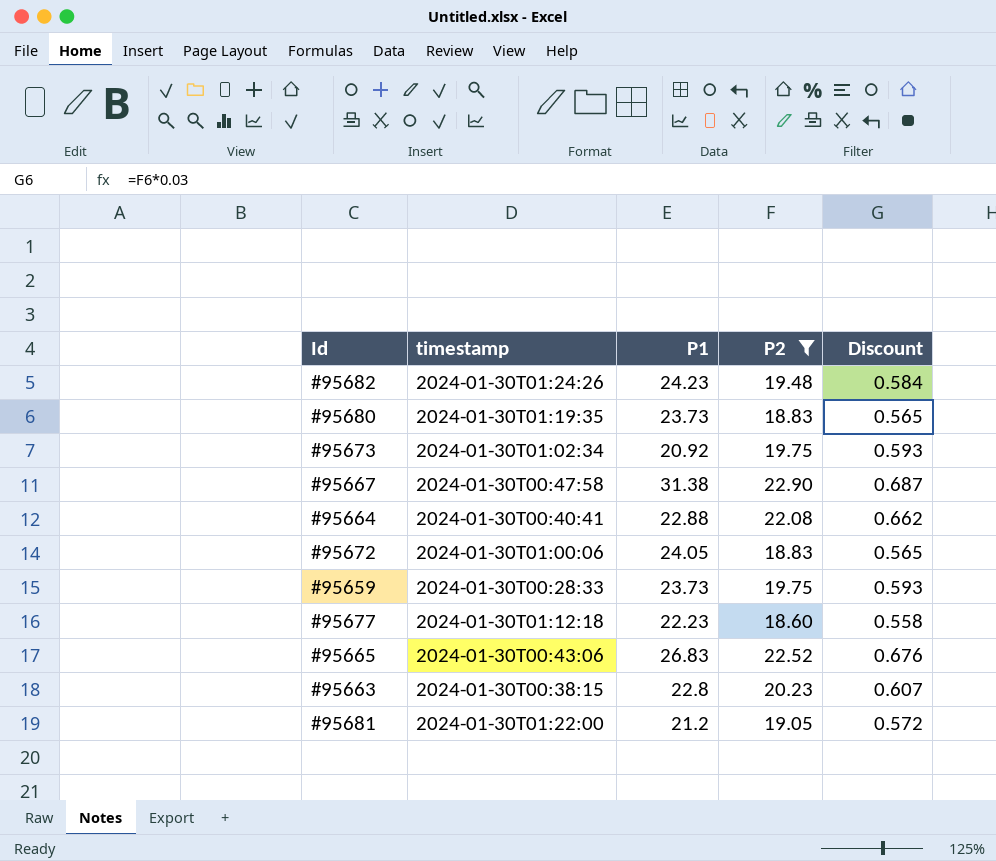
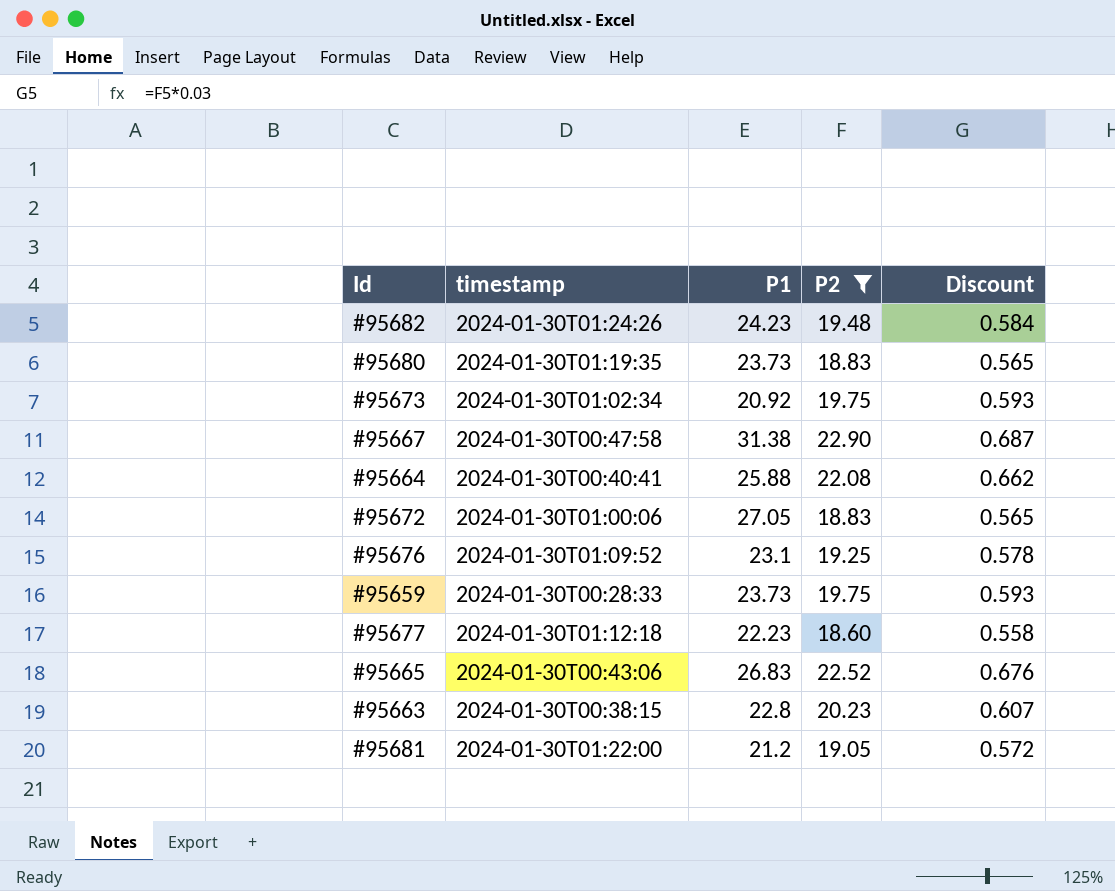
#95664 | P1: 22.88 -> 25.88
#95672 | P1: 24.05 -> 27.05
row #95676: none -> 2024-01-30T01:09:52 | 23.1 | 19.25 | 0.578

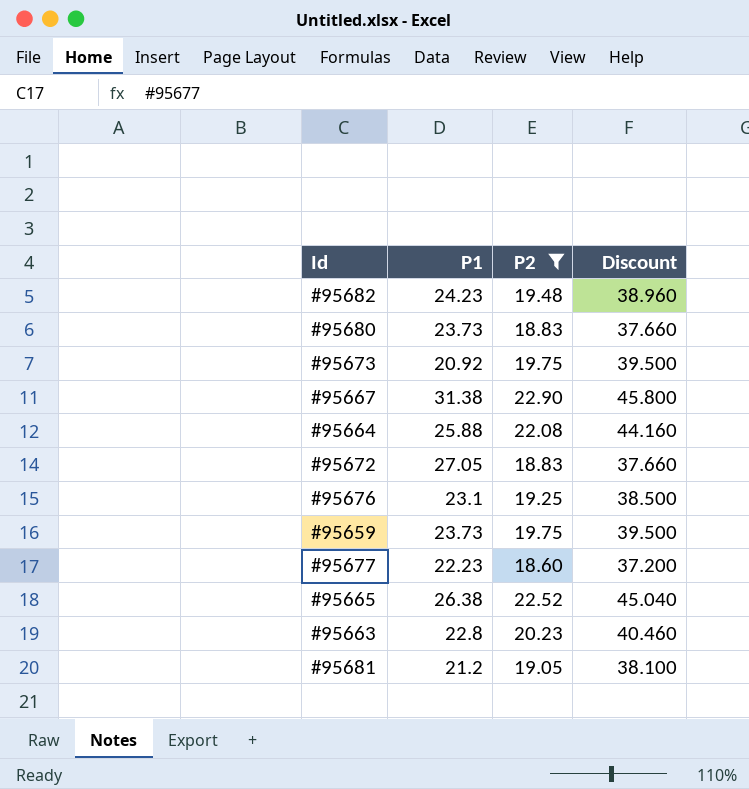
column timestamp | position: 2 -> none
column Discount | formula: [P2] * 0.03 -> [P2] * 2
#95665 | P1: 26.83 -> 26.38

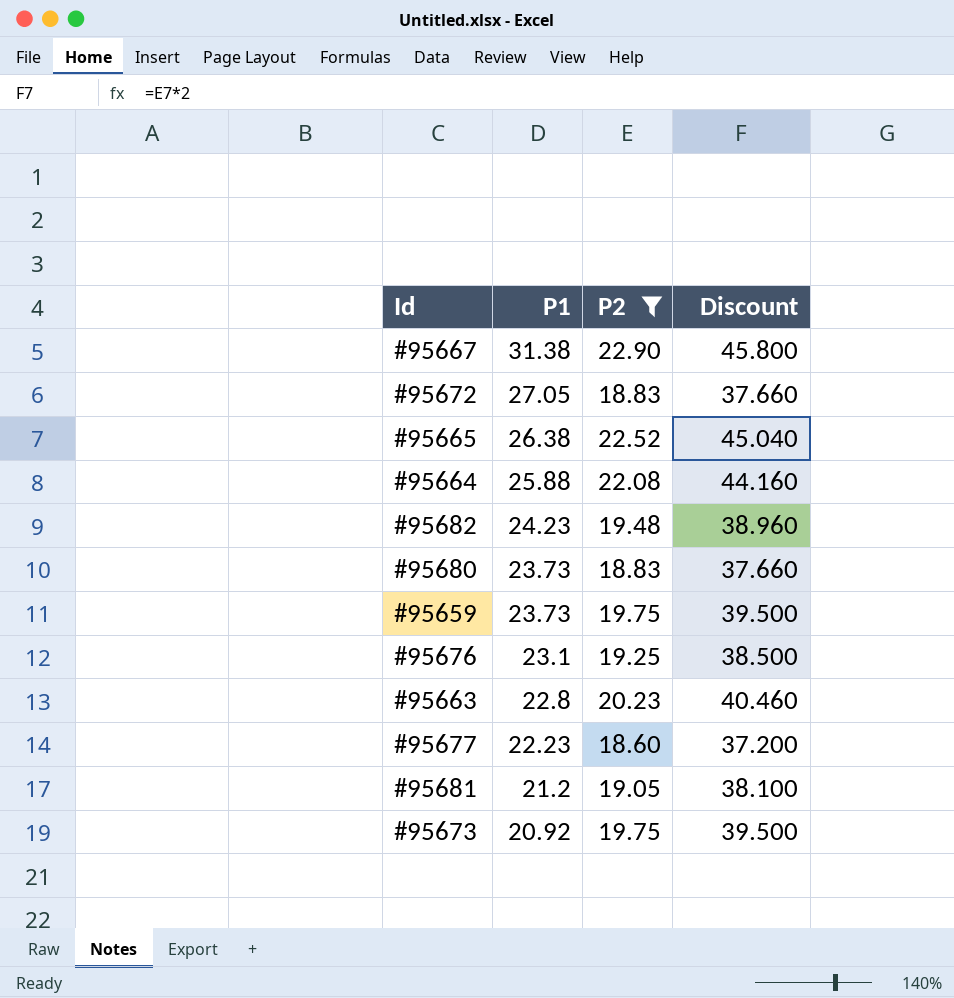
row order: none -> P1 descending

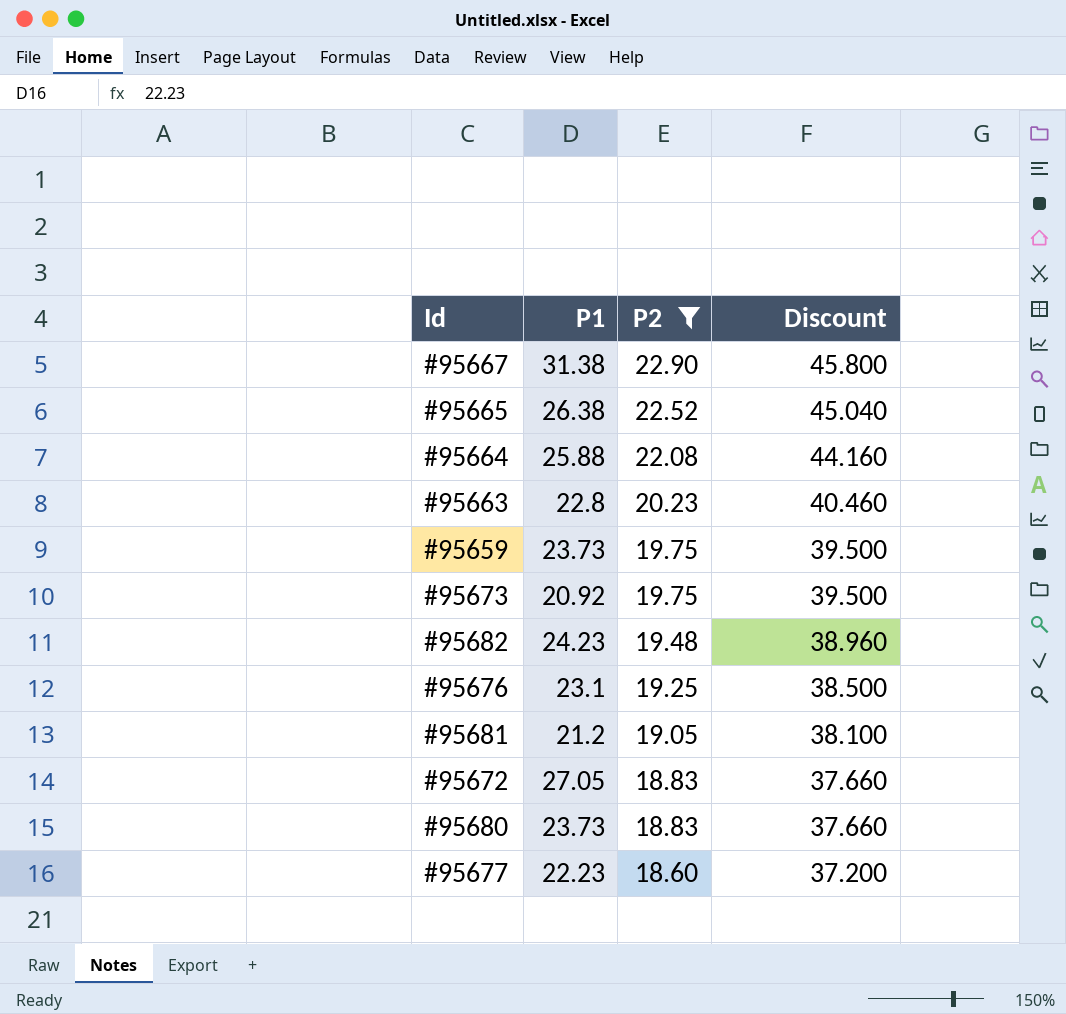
row order: P1 descending -> P2 descending

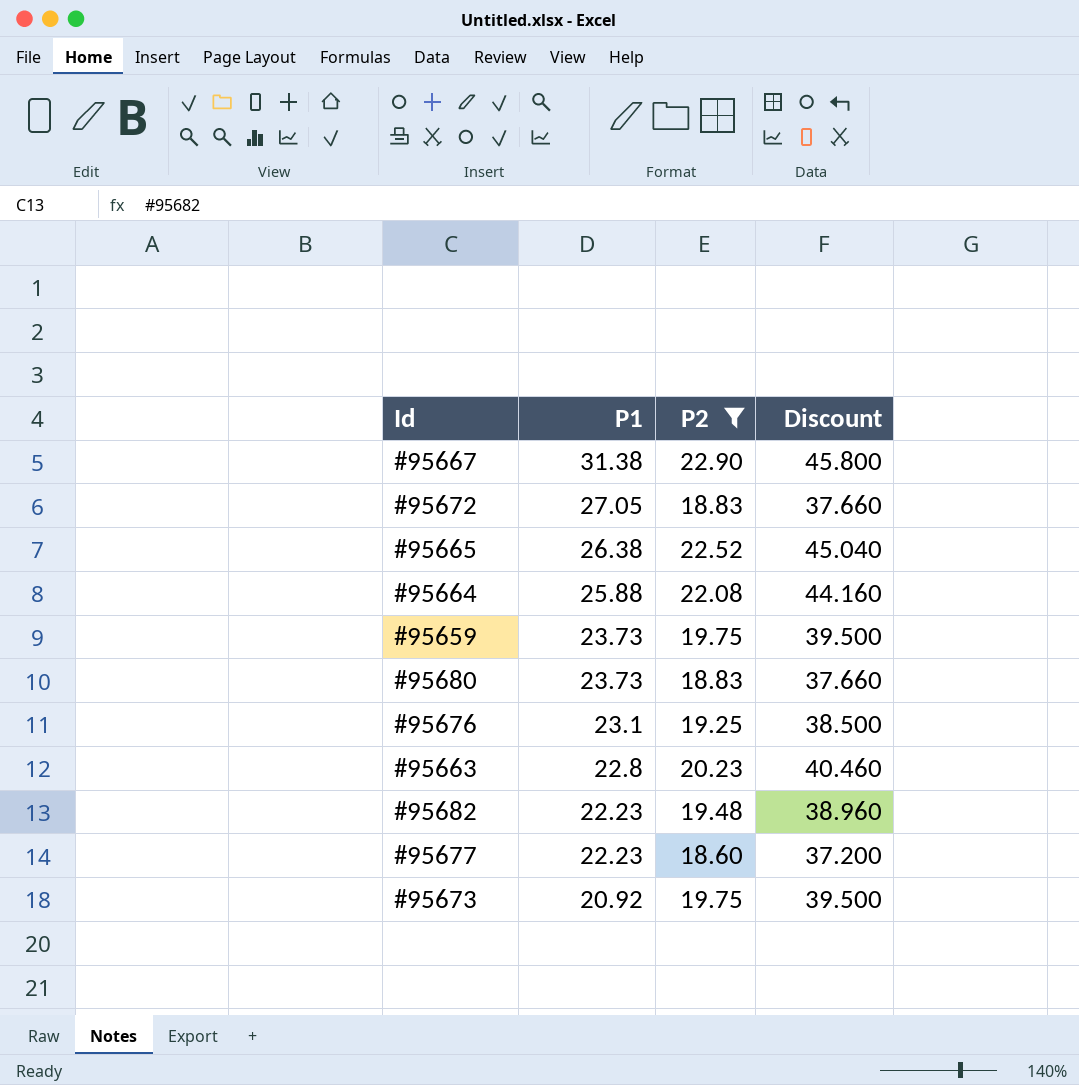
row order: P2 descending -> P1 descending
row #95681: 21.2 | 19.05 | 38.100 -> none
#95682 | P1: 24.23 -> 22.23

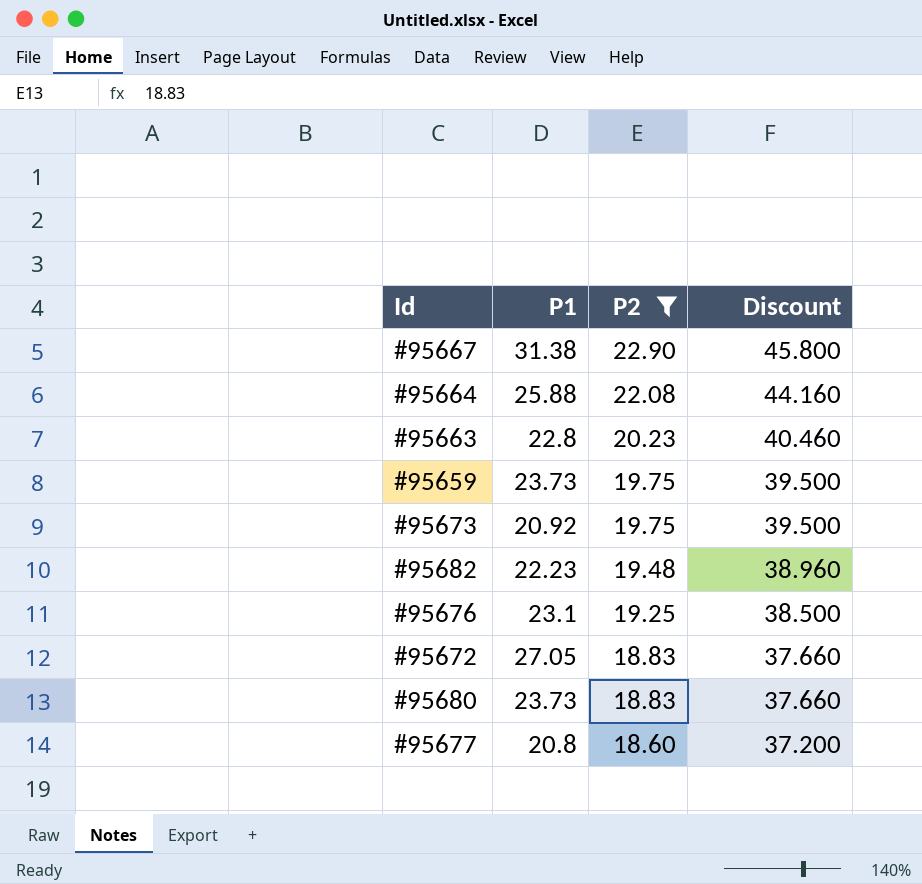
row order: P1 descending -> P2 descending
row #95665: 26.38 | 22.52 | 45.040 -> none
#95677 | P1: 22.23 -> 20.8

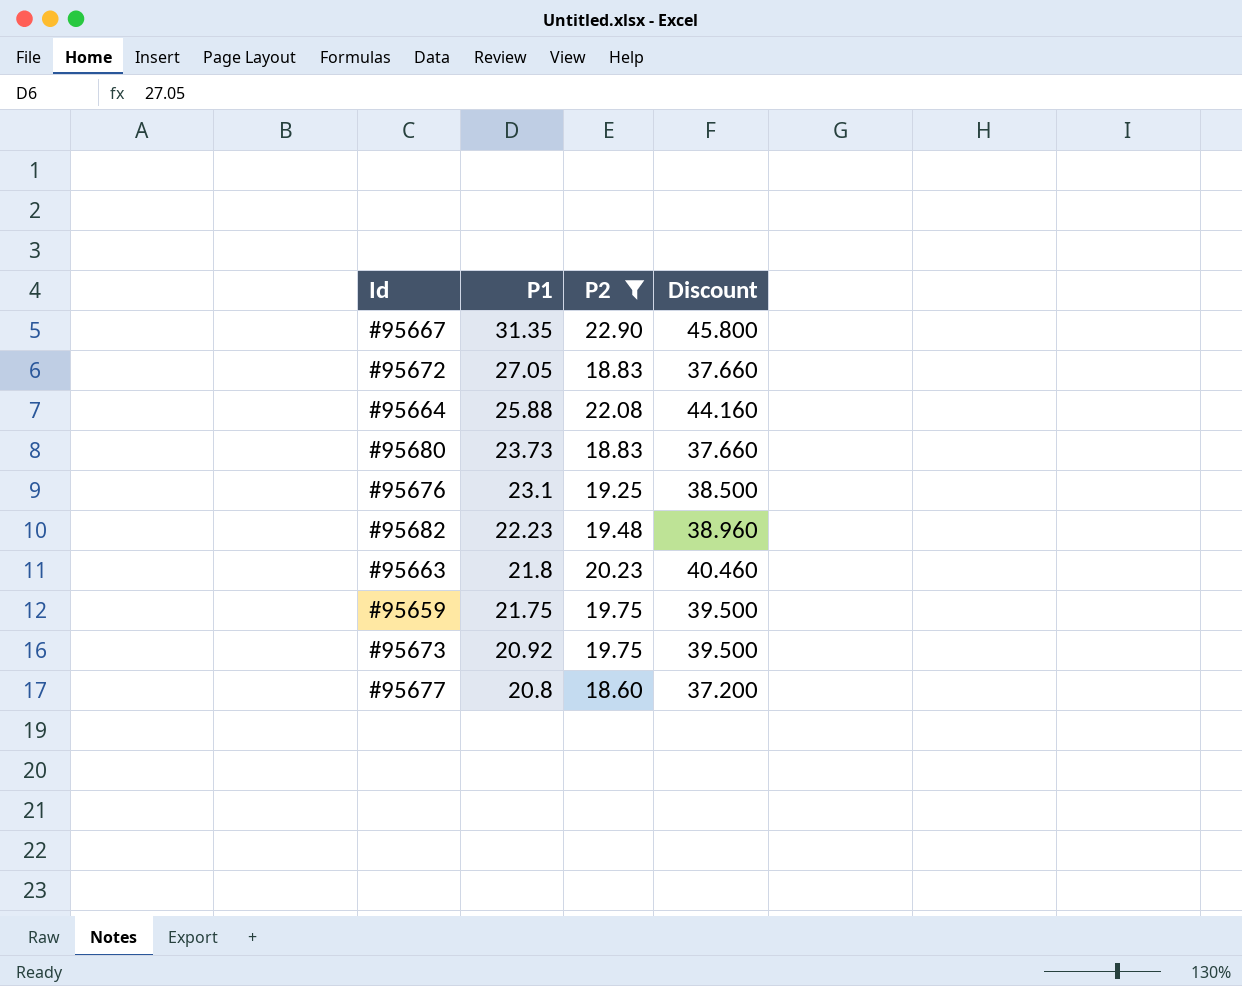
row order: P2 descending -> P1 descending
#95667 | P1: 31.38 -> 31.35
#95663 | P1: 22.8 -> 21.8
#95659 | P1: 23.73 -> 21.75

